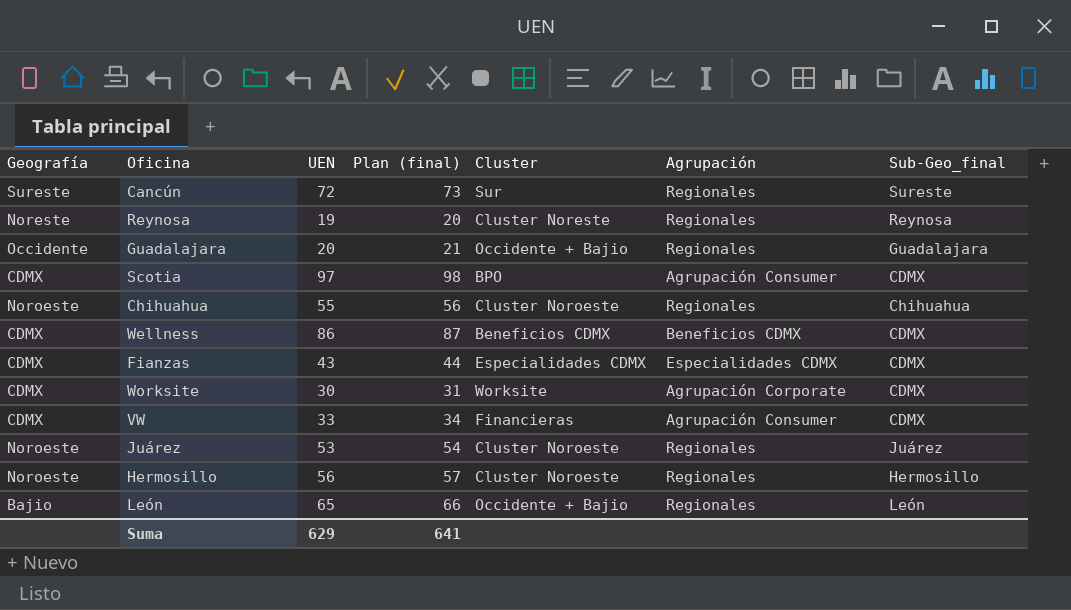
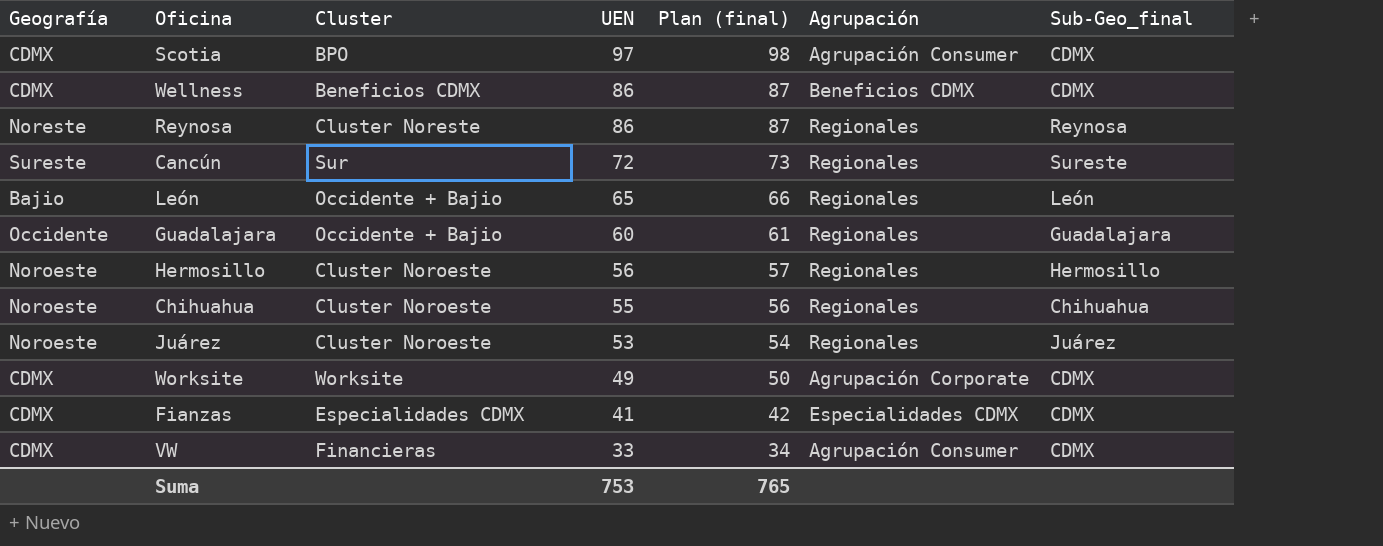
row order: none -> UEN descending
column Cluster | position: 5 -> 3
Reynosa | UEN: 19 -> 86
Reynosa | Plan (final): 20 -> 87
Guadalajara | UEN: 20 -> 60
Guadalajara | Plan (final): 21 -> 61
Worksite | UEN: 30 -> 49
Worksite | Plan (final): 31 -> 50
Fianzas | UEN: 43 -> 41
Fianzas | Plan (final): 44 -> 42
Suma | UEN: 629 -> 753
Suma | Plan (final): 641 -> 765

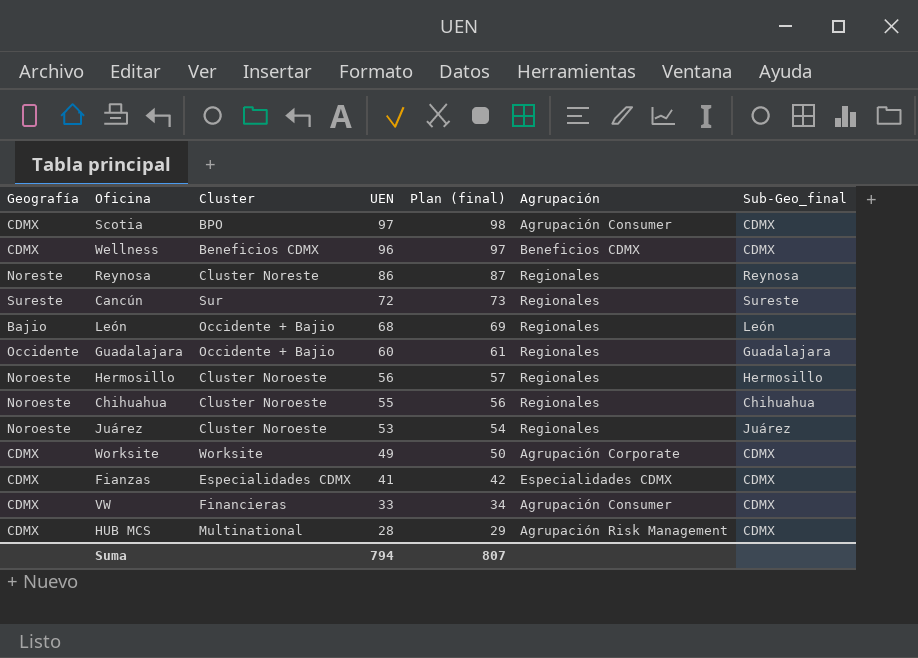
Wellness | UEN: 86 -> 96
Wellness | Plan (final): 87 -> 97
León | UEN: 65 -> 68
León | Plan (final): 66 -> 69
row HUB MCS: none -> CDMX | Multinational | 28 | 29 | Agrupación Risk Management | CDMX
Suma | UEN: 753 -> 794
Suma | Plan (final): 765 -> 807

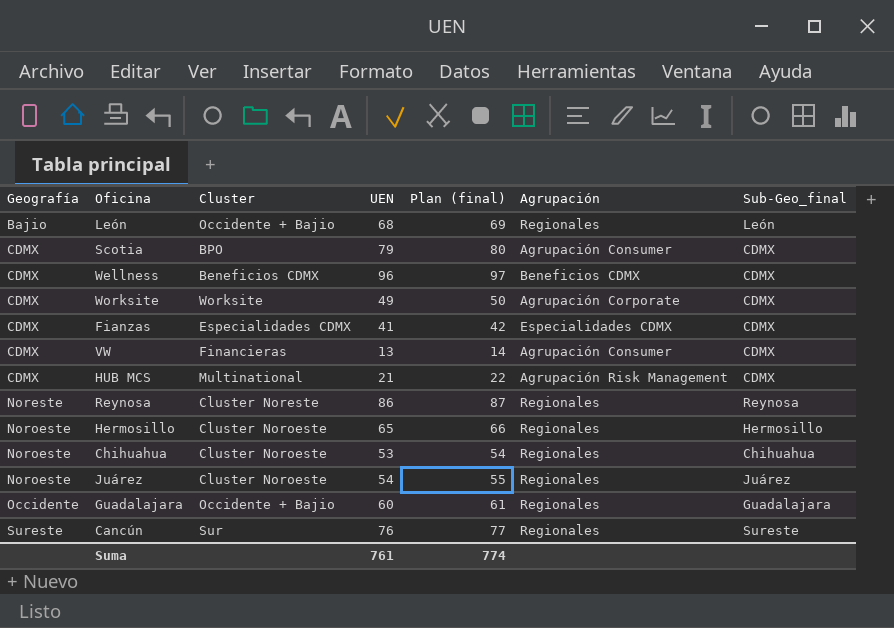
row order: UEN descending -> Geografía ascending
Scotia | UEN: 97 -> 79
Scotia | Plan (final): 98 -> 80
VW | UEN: 33 -> 13
VW | Plan (final): 34 -> 14
HUB MCS | UEN: 28 -> 21
HUB MCS | Plan (final): 29 -> 22
Hermosillo | UEN: 56 -> 65
Hermosillo | Plan (final): 57 -> 66
Chihuahua | UEN: 55 -> 53
Chihuahua | Plan (final): 56 -> 54
Juárez | UEN: 53 -> 54
Juárez | Plan (final): 54 -> 55
Cancún | UEN: 72 -> 76
Cancún | Plan (final): 73 -> 77
Suma | UEN: 794 -> 761
Suma | Plan (final): 807 -> 774

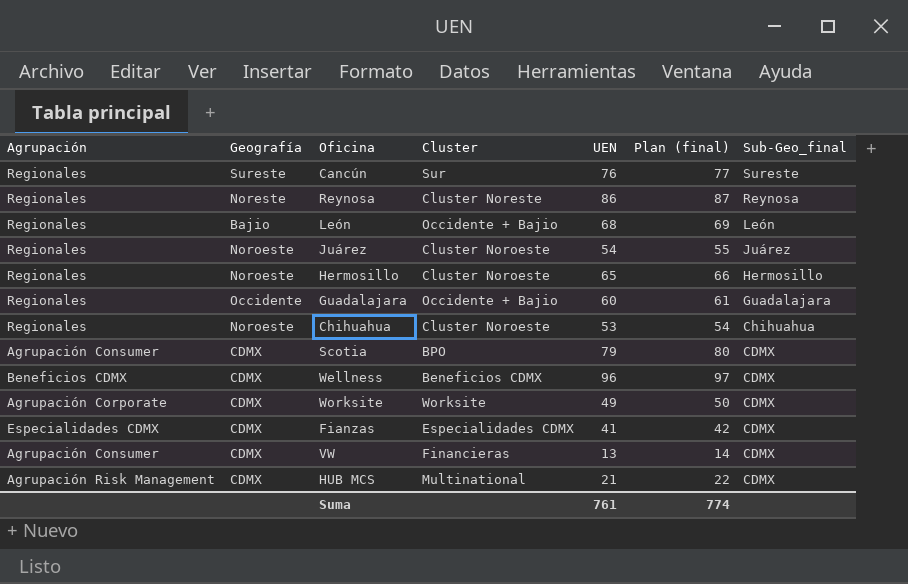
row order: Geografía ascending -> Sub-Geo_final descending
column Agrupación | position: 6 -> 1

